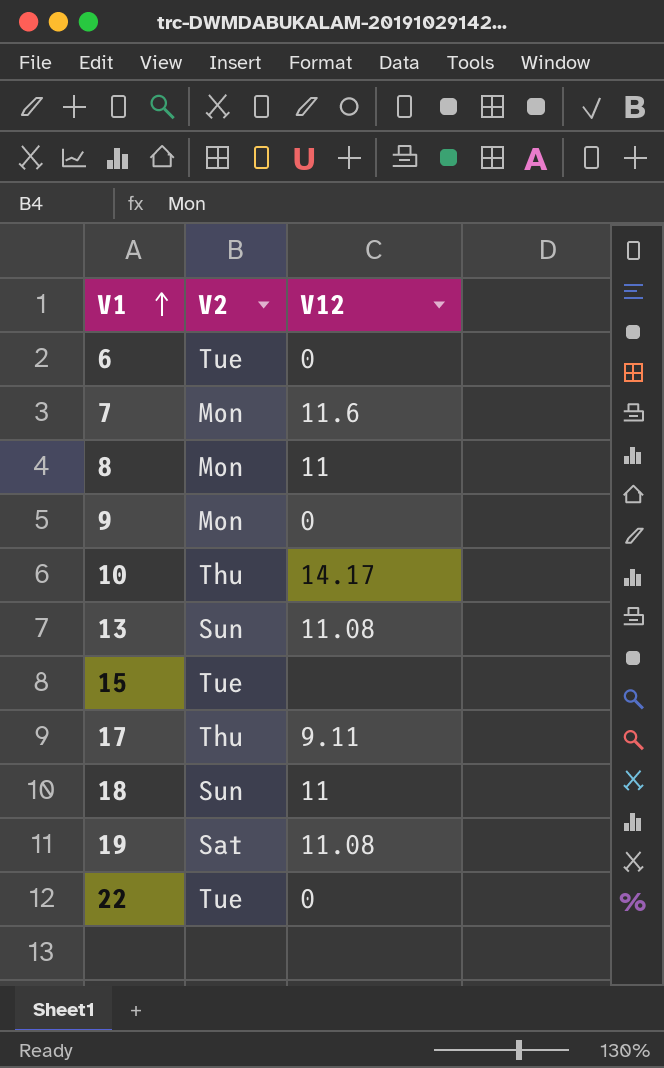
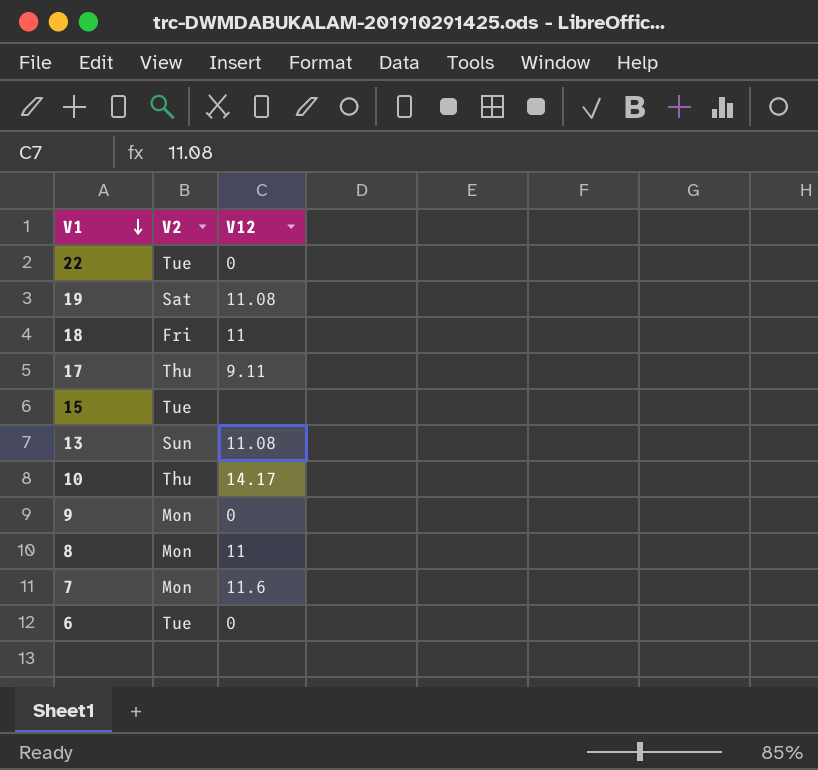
row order: V1 ascending -> V1 descending
18 | V2: Sun -> Fri

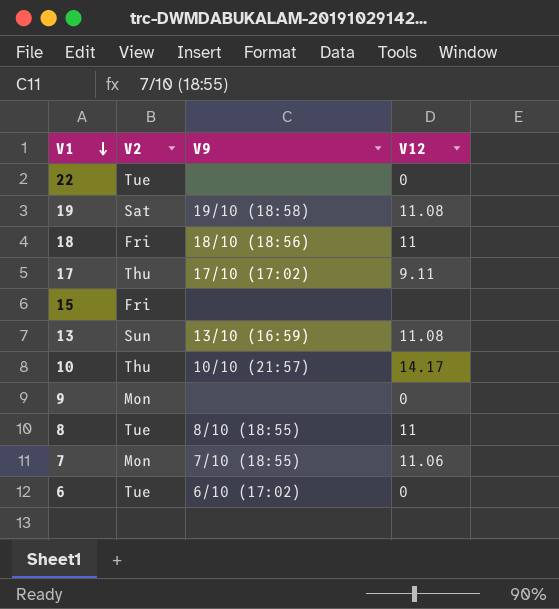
column V9 | position: none -> 3
15 | V2: Tue -> Fri
8 | V2: Mon -> Tue
7 | V12: 11.6 -> 11.06

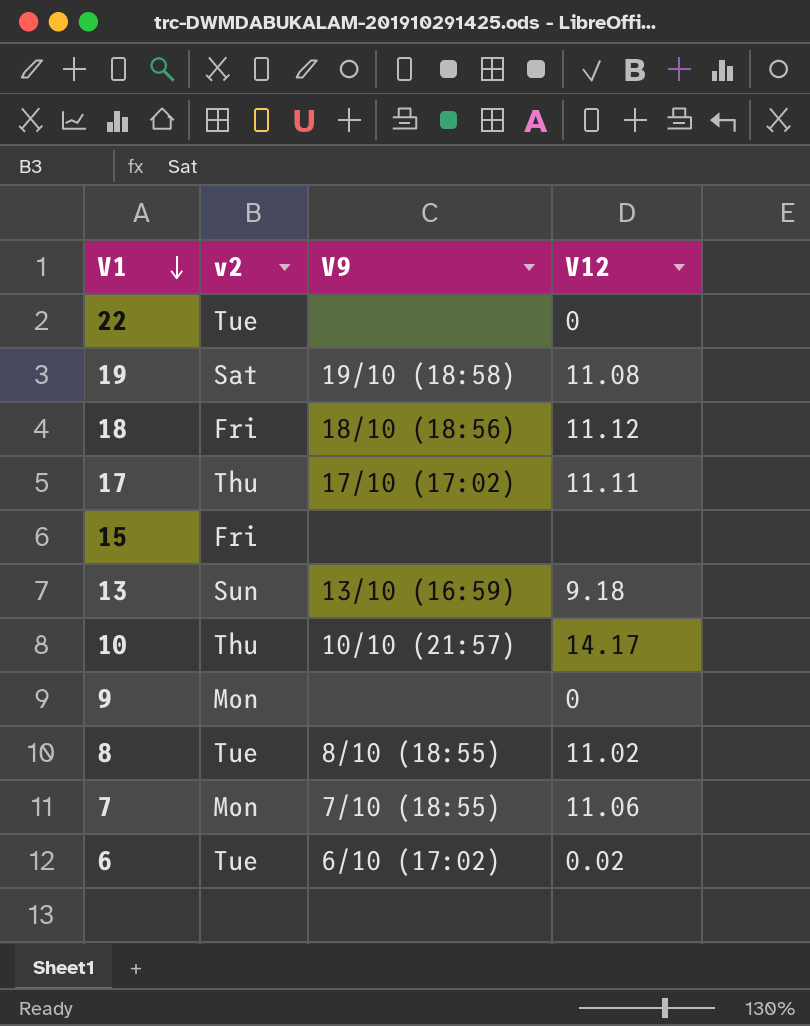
column name: V2 -> v2
18 | V12: 11 -> 11.12
17 | V12: 9.11 -> 11.11
13 | V12: 11.08 -> 9.18
8 | V12: 11 -> 11.02
6 | V12: 0 -> 0.02

